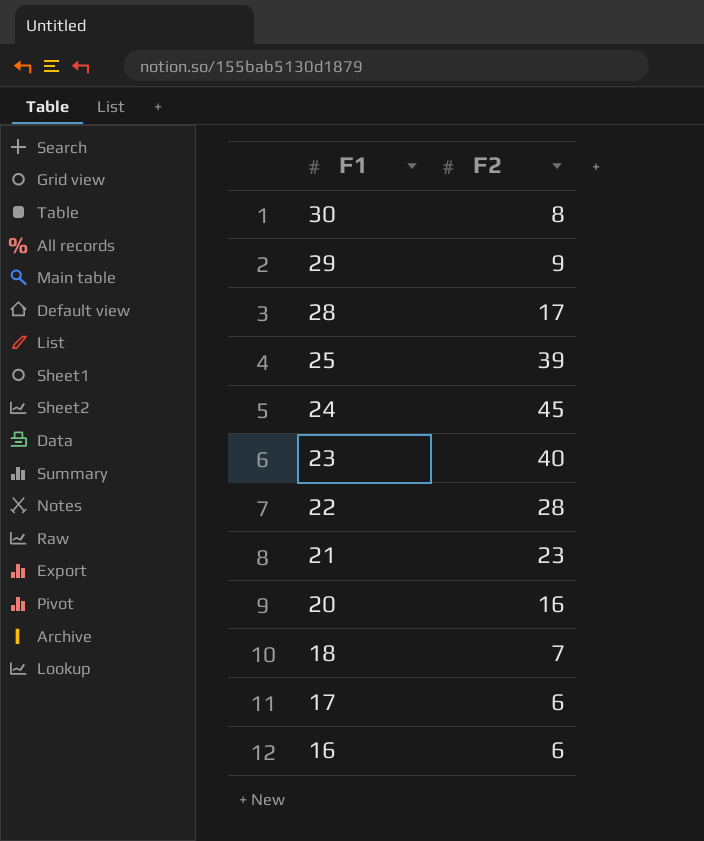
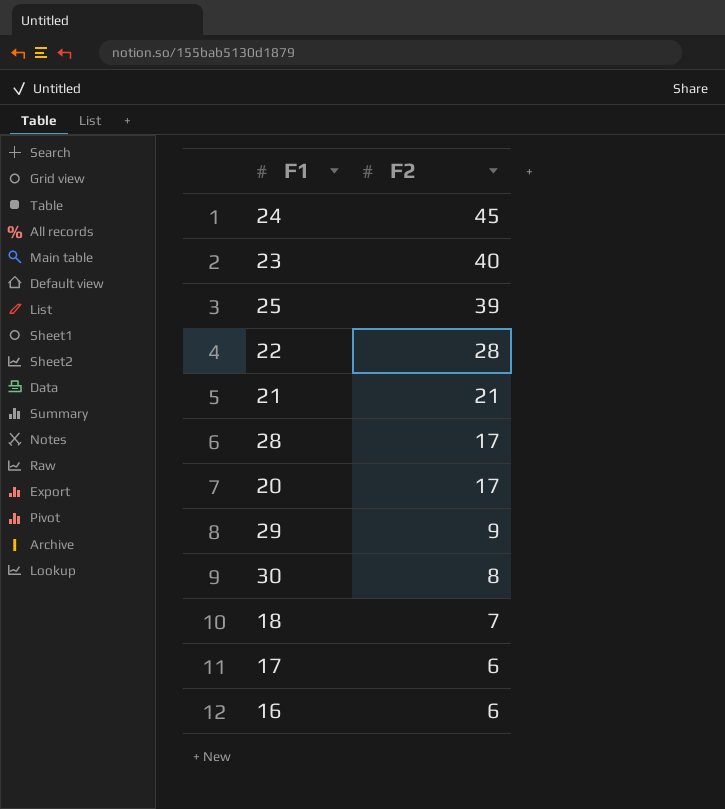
row order: F1 descending -> F2 descending
21 | F2: 23 -> 21
20 | F2: 16 -> 17

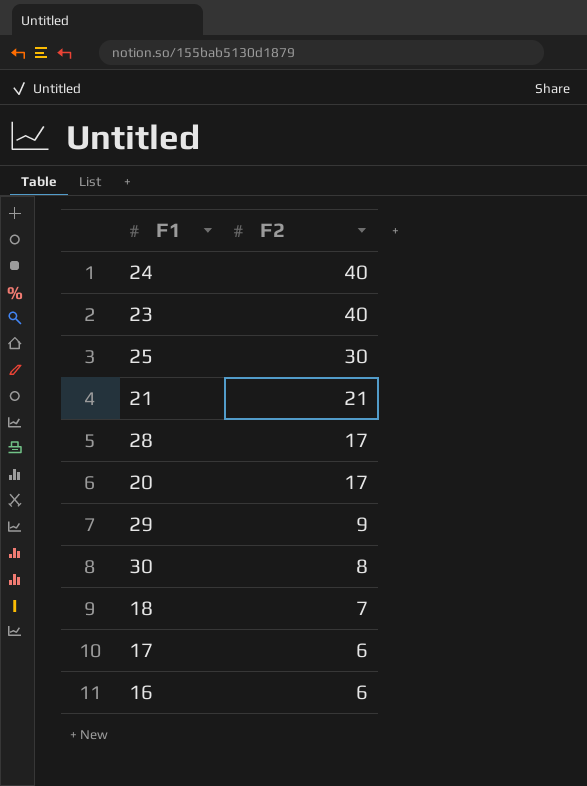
row 22: 28 -> none
24 | F2: 45 -> 40
25 | F2: 39 -> 30

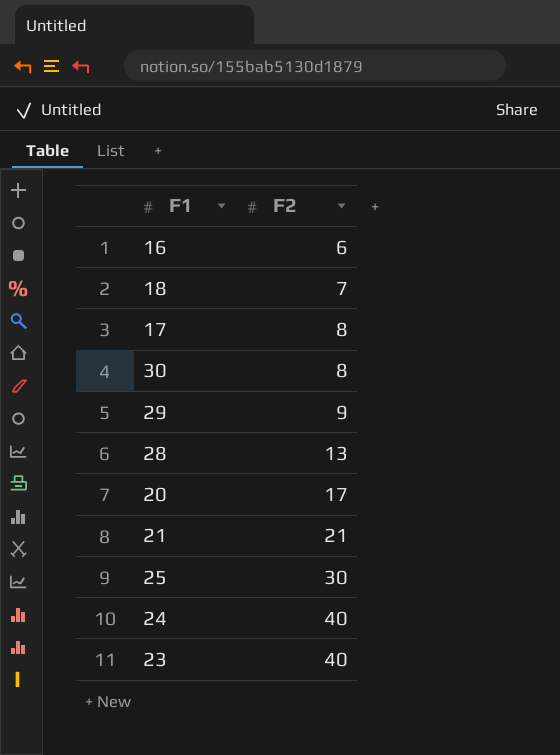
row order: F2 descending -> F2 ascending
17 | F2: 6 -> 8
28 | F2: 17 -> 13

